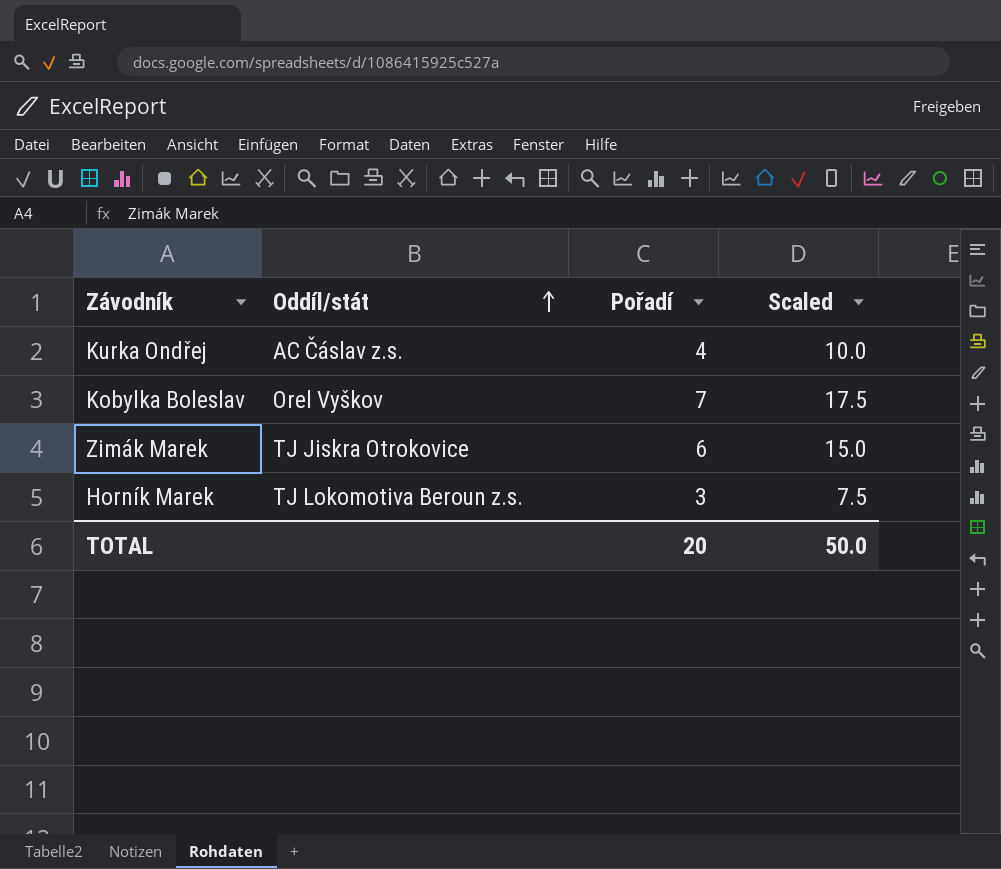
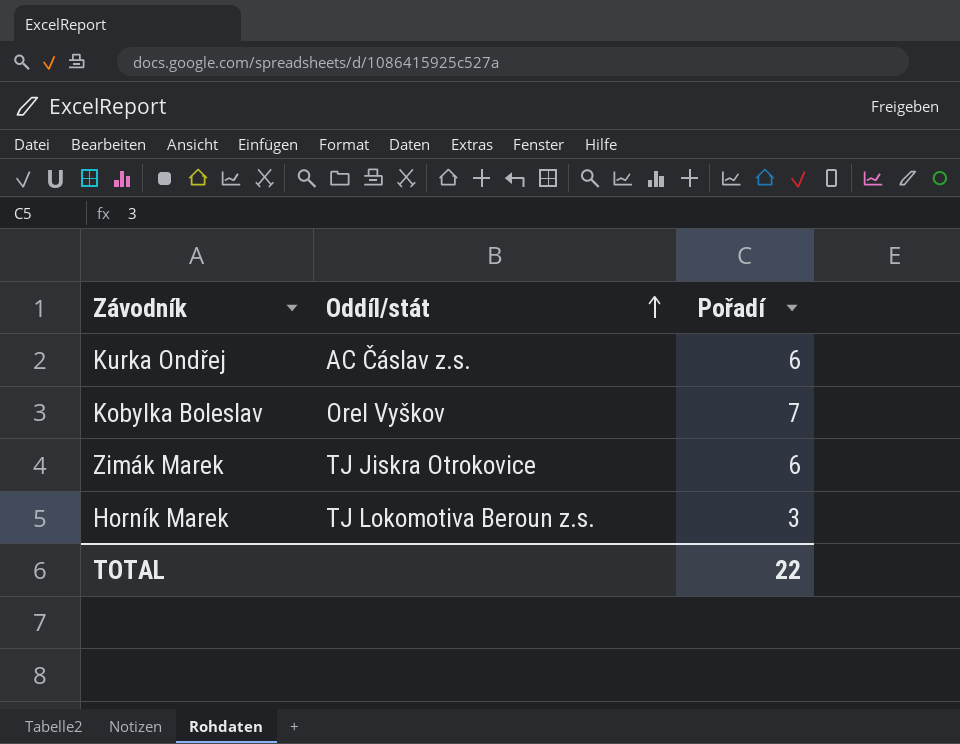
column Scaled | formula: [Pořadí] * 2.5 -> none
Kurka Ondřej | Pořadí: 4 -> 6
TOTAL | Pořadí: 20 -> 22

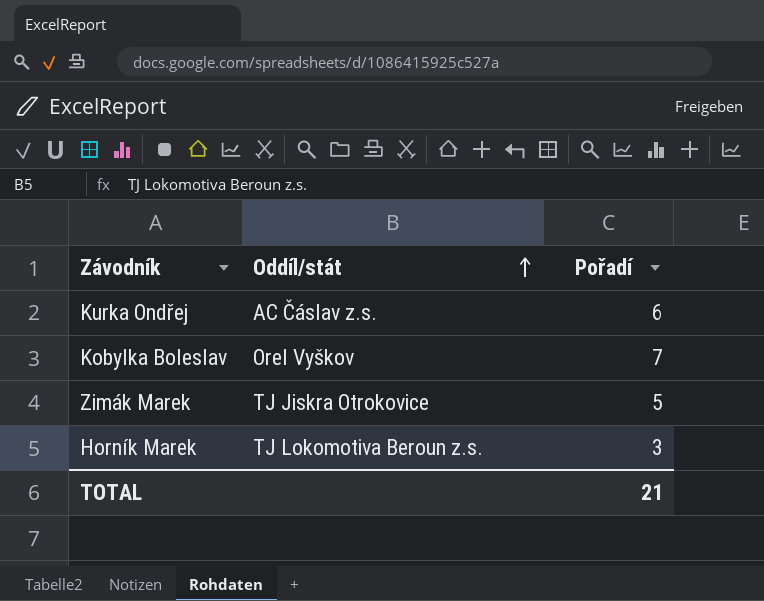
Zimák Marek | Pořadí: 6 -> 5
TOTAL | Pořadí: 22 -> 21

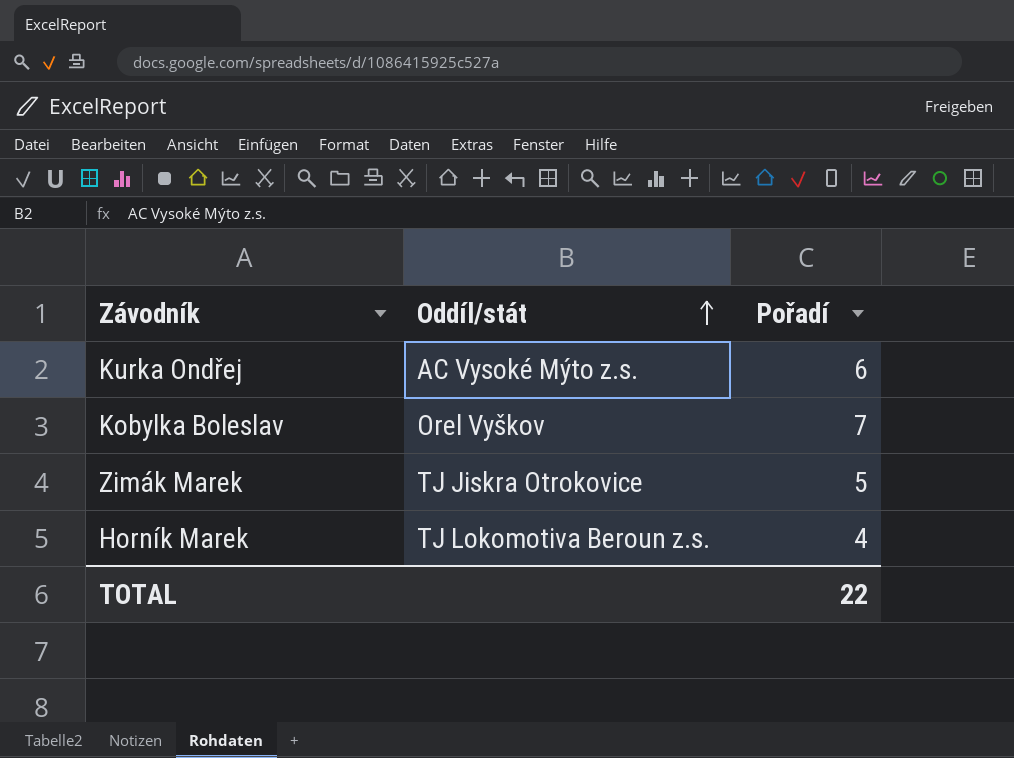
Kurka Ondřej | Oddíl/stát: AC Čáslav z.s. -> AC Vysoké Mýto z.s.
Horník Marek | Pořadí: 3 -> 4
TOTAL | Pořadí: 21 -> 22

